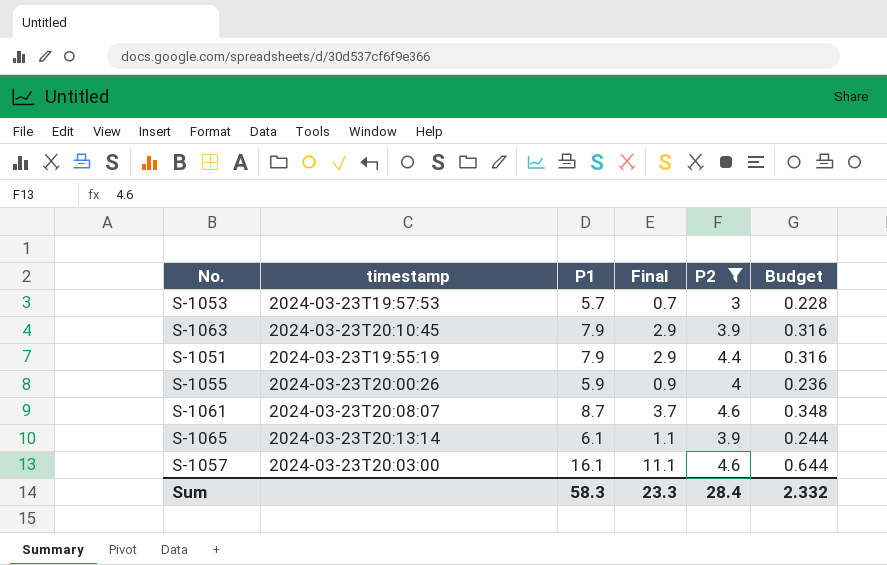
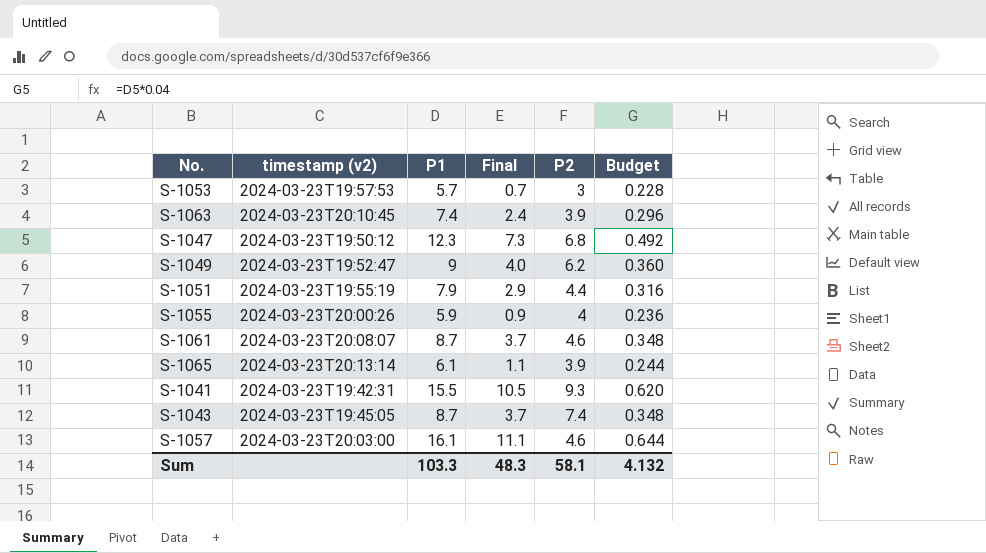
filter: P2 <= 4.6 -> none
column name: timestamp -> timestamp (v2)
S-1063 | P1: 7.9 -> 7.4
S-1063 | Final: 2.9 -> 2.4
S-1063 | Budget: 0.316 -> 0.296
Sum | P1: 58.3 -> 103.3
Sum | Final: 23.3 -> 48.3
Sum | P2: 28.4 -> 58.1
Sum | Budget: 2.332 -> 4.132

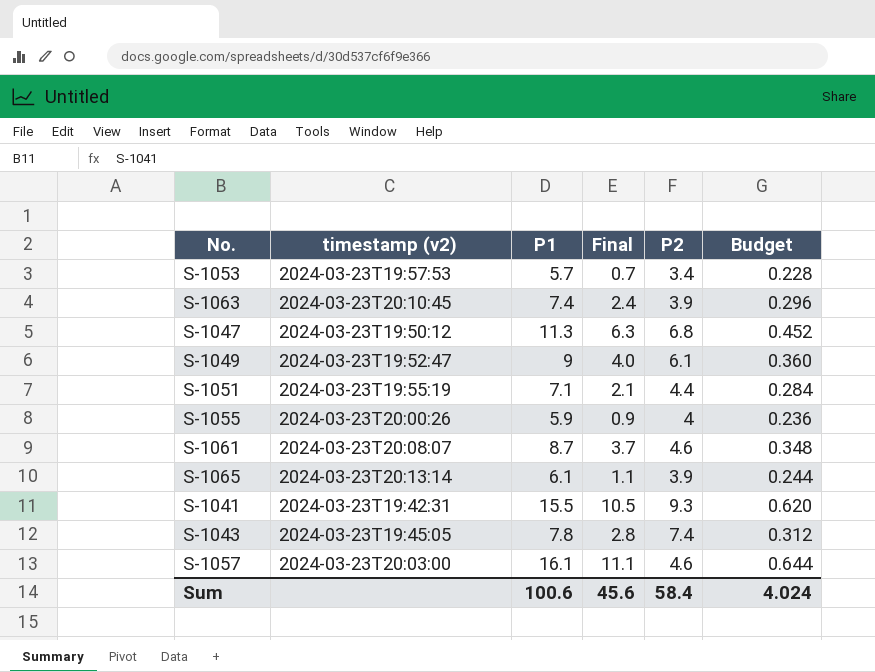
S-1053 | P2: 3 -> 3.4
S-1047 | P1: 12.3 -> 11.3
S-1047 | Final: 7.3 -> 6.3
S-1047 | Budget: 0.492 -> 0.452
S-1049 | P2: 6.2 -> 6.1
S-1051 | P1: 7.9 -> 7.1
S-1051 | Final: 2.9 -> 2.1
S-1051 | Budget: 0.316 -> 0.284
S-1043 | P1: 8.7 -> 7.8
S-1043 | Final: 3.7 -> 2.8
S-1043 | Budget: 0.348 -> 0.312
Sum | P1: 103.3 -> 100.6
Sum | Final: 48.3 -> 45.6
Sum | P2: 58.1 -> 58.4
Sum | Budget: 4.132 -> 4.024

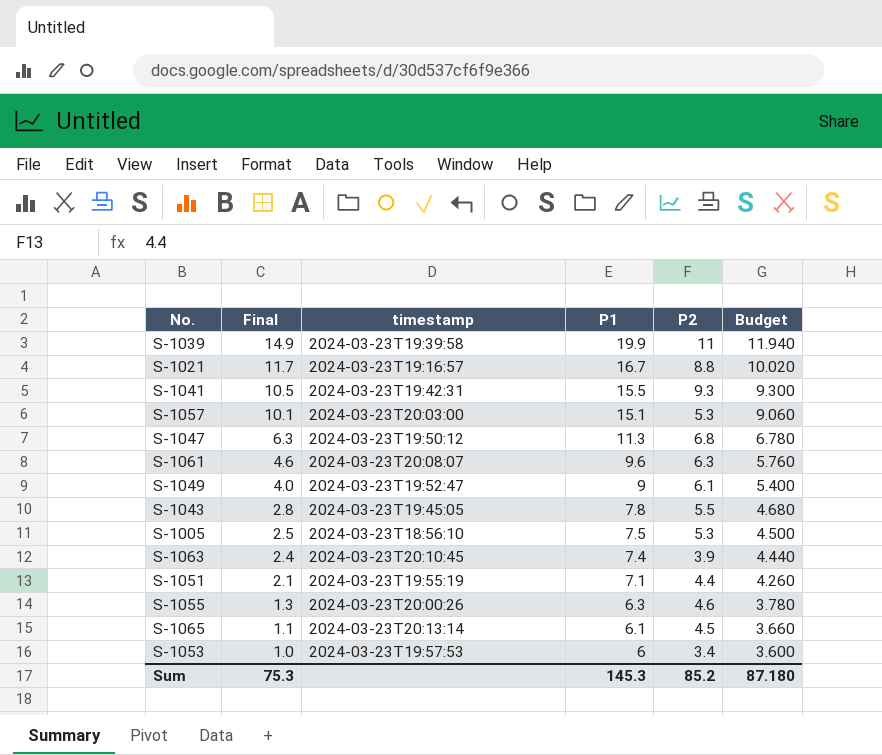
row order: none -> Final descending
column Final | position: 4 -> 2
column name: timestamp (v2) -> timestamp
column Budget | formula: [P1] * 0.04 -> [P1] * 0.6
row S-1039: none -> 14.9 | 2024-03-23T19:39:58 | 19.9 | 11 | 11.940
row S-1021: none -> 11.7 | 2024-03-23T19:16:57 | 16.7 | 8.8 | 10.020
S-1057 | Final: 11.1 -> 10.1
S-1057 | P1: 16.1 -> 15.1
S-1057 | P2: 4.6 -> 5.3
S-1061 | Final: 3.7 -> 4.6
S-1061 | P1: 8.7 -> 9.6
S-1061 | P2: 4.6 -> 6.3
S-1043 | P2: 7.4 -> 5.5
row S-1005: none -> 2.5 | 2024-03-23T18:56:10 | 7.5 | 5.3 | 4.500
S-1055 | Final: 0.9 -> 1.3
S-1055 | P1: 5.9 -> 6.3
S-1055 | P2: 4 -> 4.6
S-1065 | P2: 3.9 -> 4.5
S-1053 | Final: 0.7 -> 1.0
S-1053 | P1: 5.7 -> 6
Sum | Final: 45.6 -> 75.3
Sum | P1: 100.6 -> 145.3
Sum | P2: 58.4 -> 85.2
Sum | Budget: 4.024 -> 87.180

